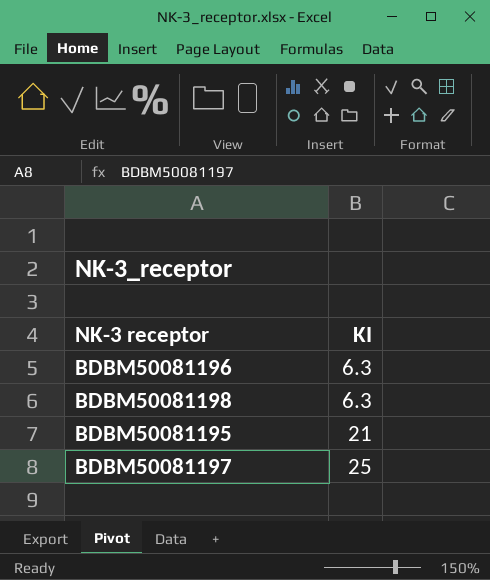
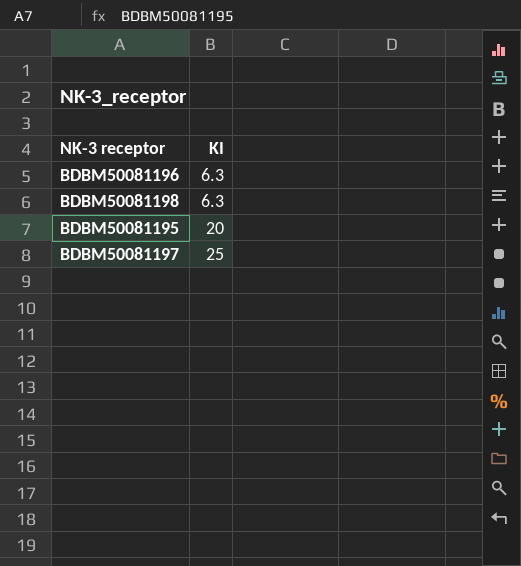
BDBM50081195 | KI: 21 -> 20

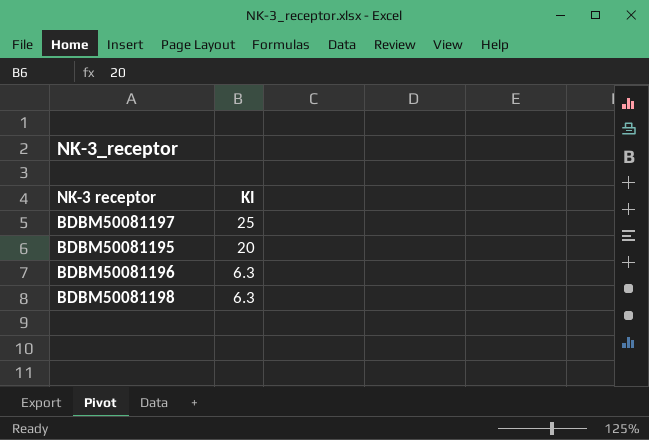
row order: KI ascending -> KI descending

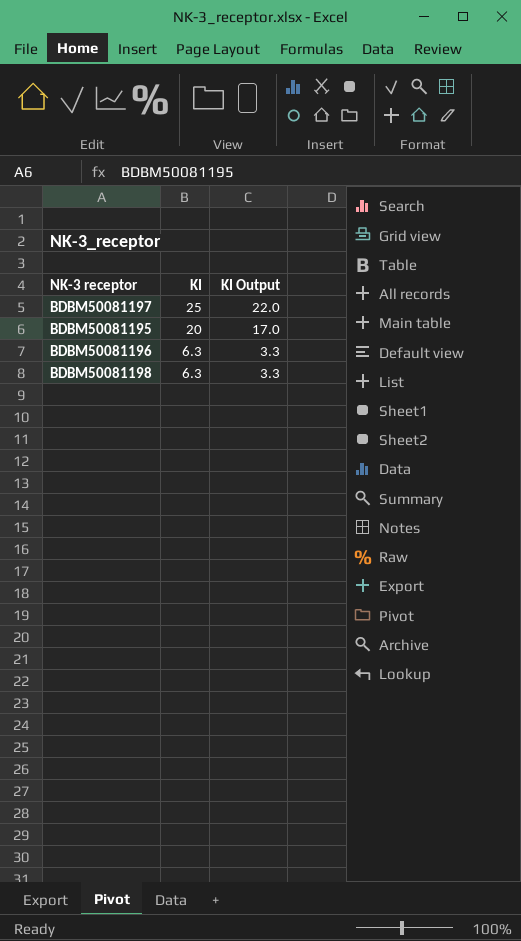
column KI Output | formula: none -> [KI] - 3

